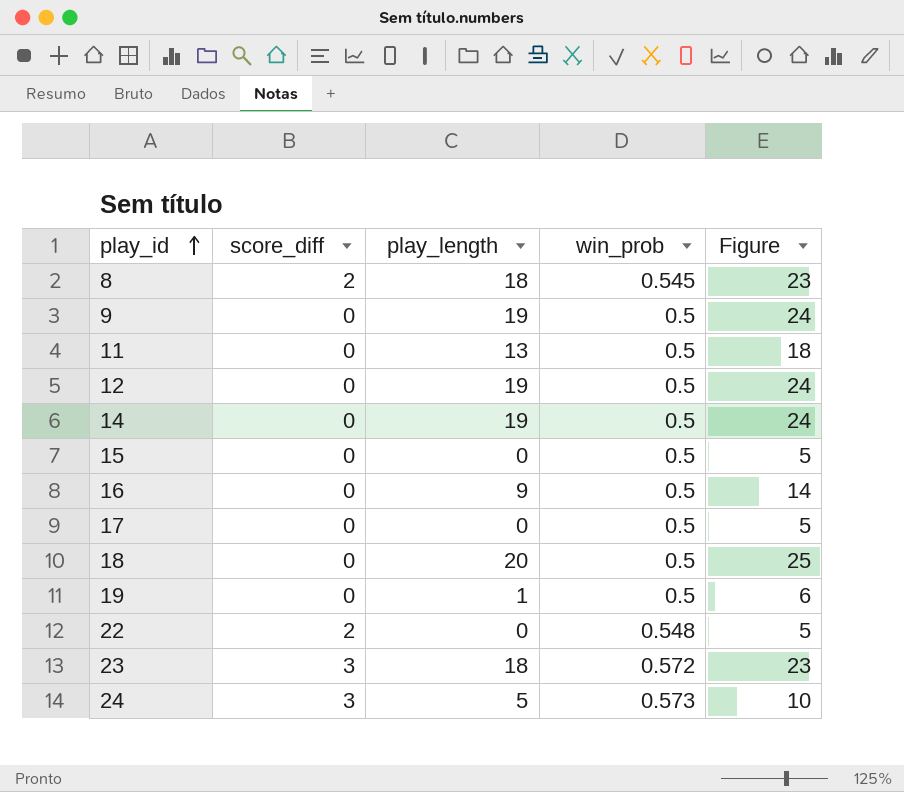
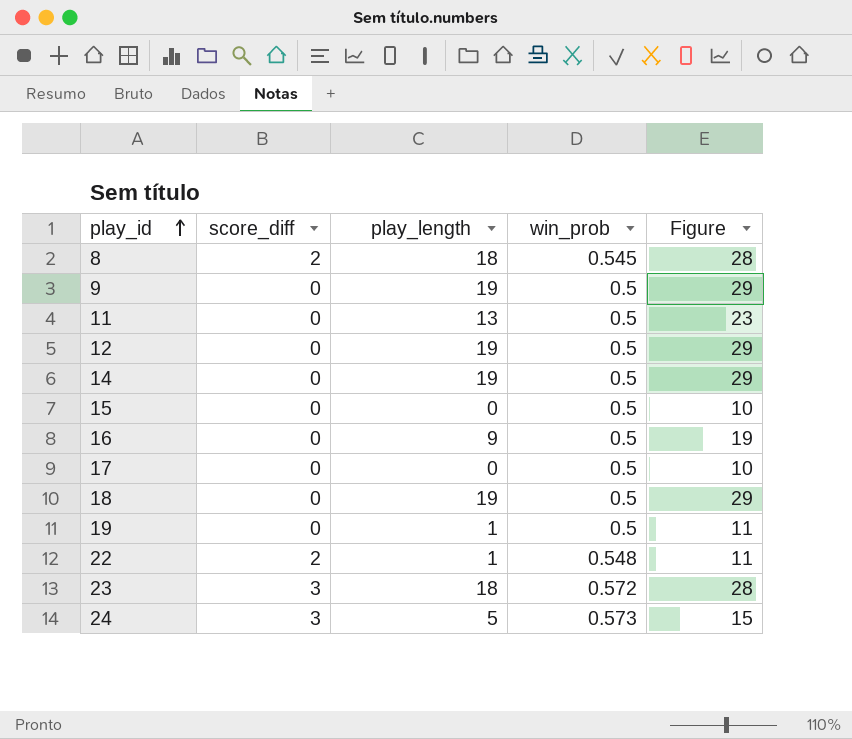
column Figure | formula: [play_length] + 5 -> [play_length] + 10
18 | play_length: 20 -> 19
22 | play_length: 0 -> 1

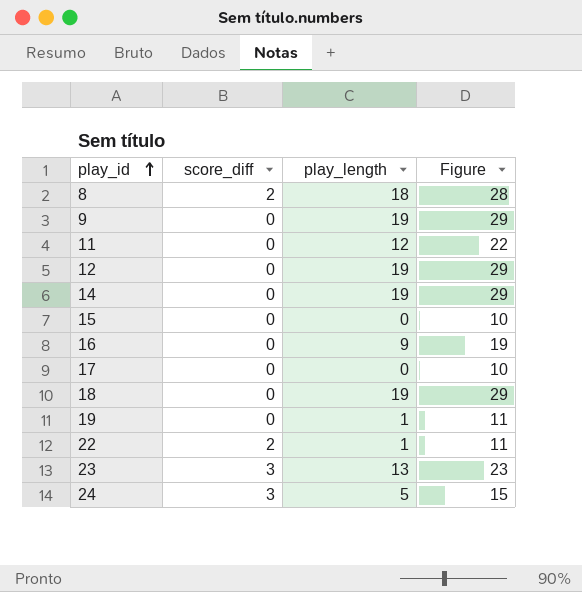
column win_prob | position: 4 -> none
11 | play_length: 13 -> 12
11 | Figure: 23 -> 22
23 | play_length: 18 -> 13
23 | Figure: 28 -> 23

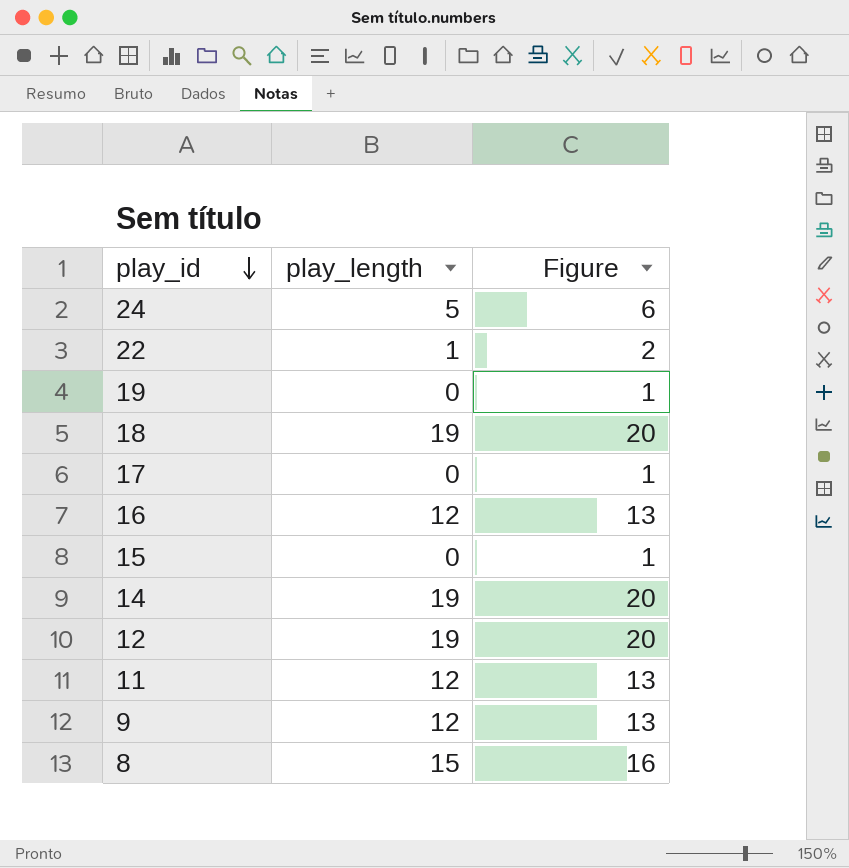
row order: play_id ascending -> play_id descending
column score_diff | position: 2 -> none
column Figure | formula: [play_length] + 10 -> [play_length] + 1
row 23: 3 | 13 | 23 -> none
19 | play_length: 1 -> 0
16 | play_length: 9 -> 12
9 | play_length: 19 -> 12
8 | play_length: 18 -> 15

